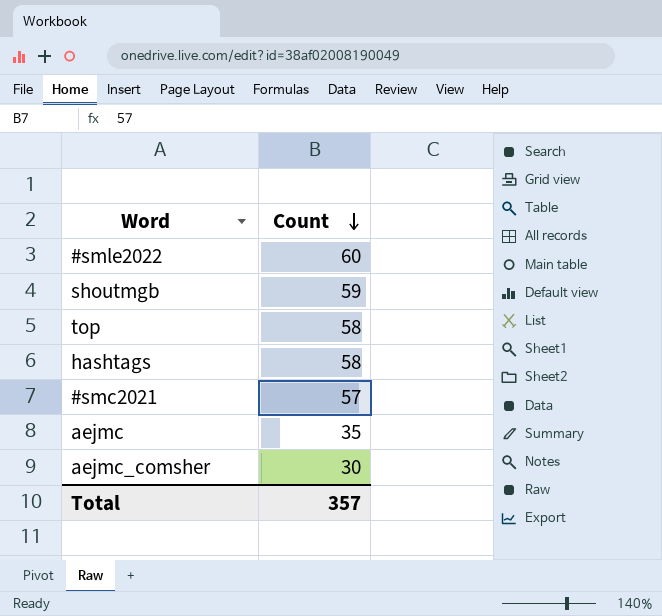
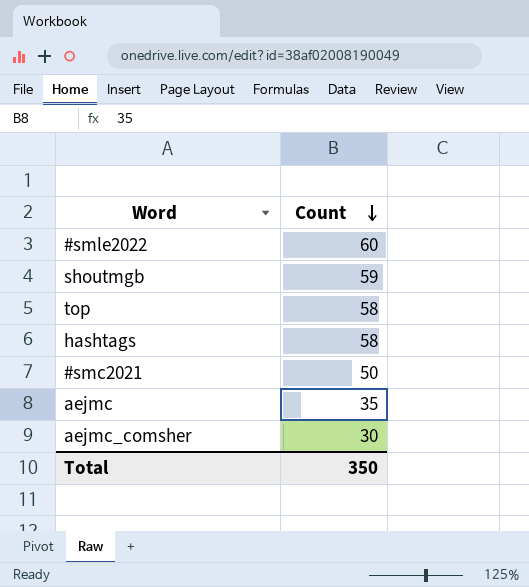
#smc2021 | Count: 57 -> 50
Total | Count: 357 -> 350

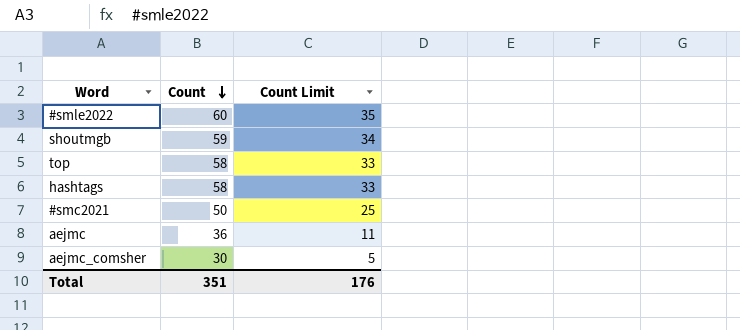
column Count Limit | formula: none -> [Count] - 25
aejmc | Count: 35 -> 36
Total | Count: 350 -> 351

